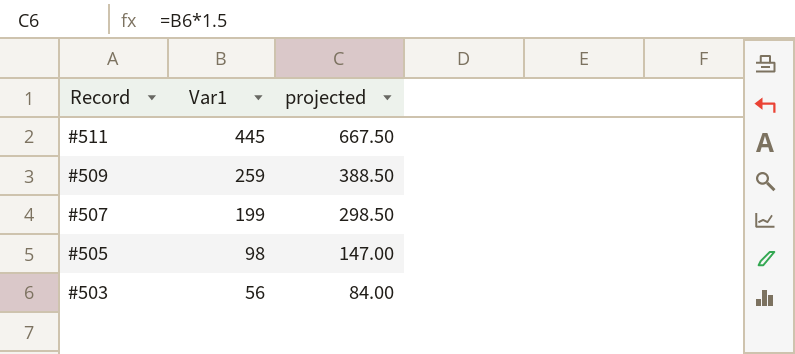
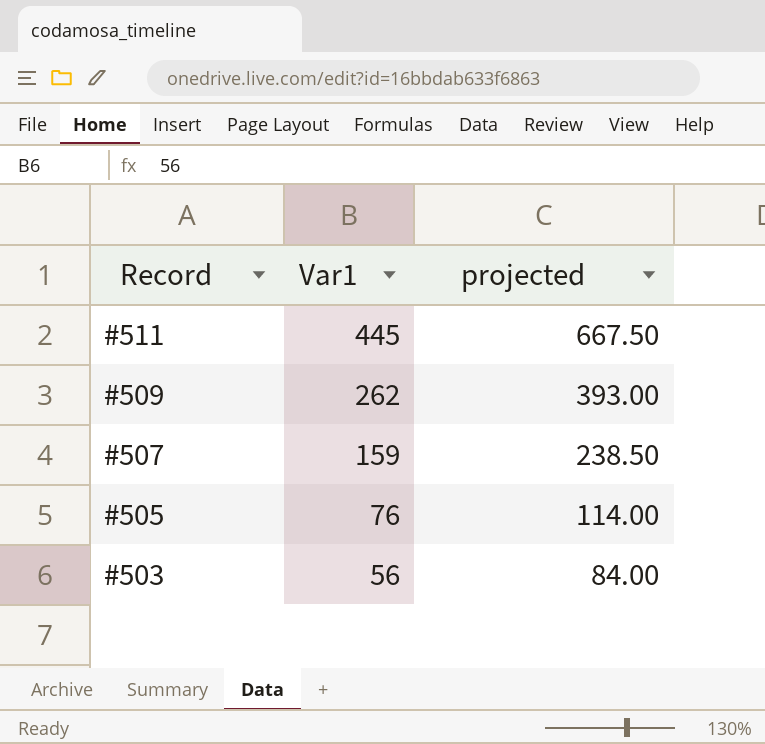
#509 | Var1: 259 -> 262
#509 | projected: 388.50 -> 393.00
#507 | Var1: 199 -> 159
#507 | projected: 298.50 -> 238.50
#505 | Var1: 98 -> 76
#505 | projected: 147.00 -> 114.00

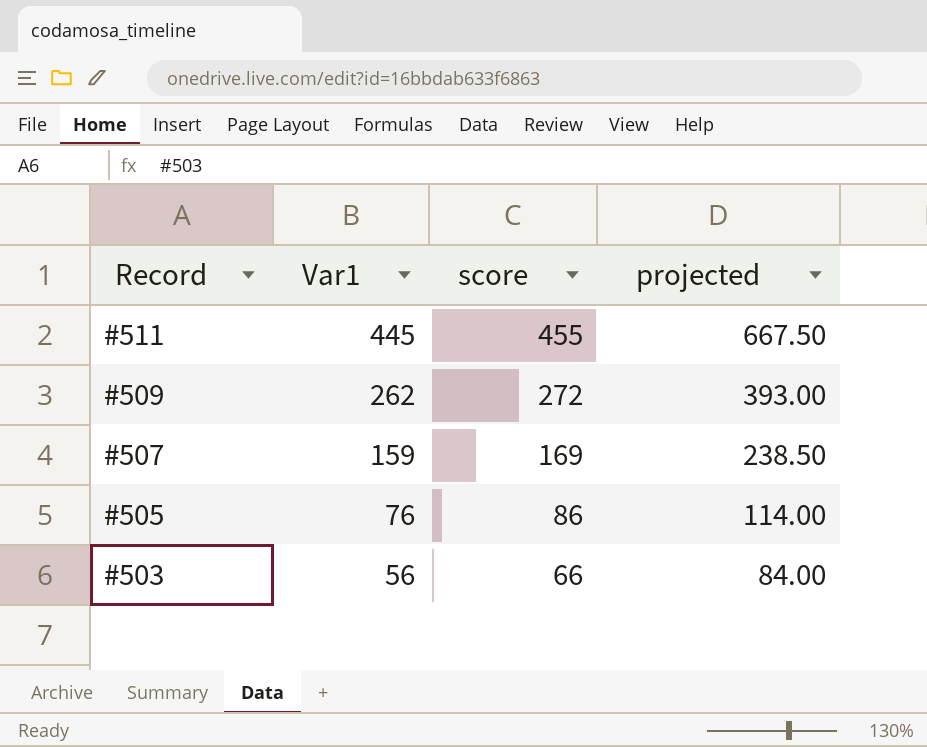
column score | formula: none -> [Var1] + 10

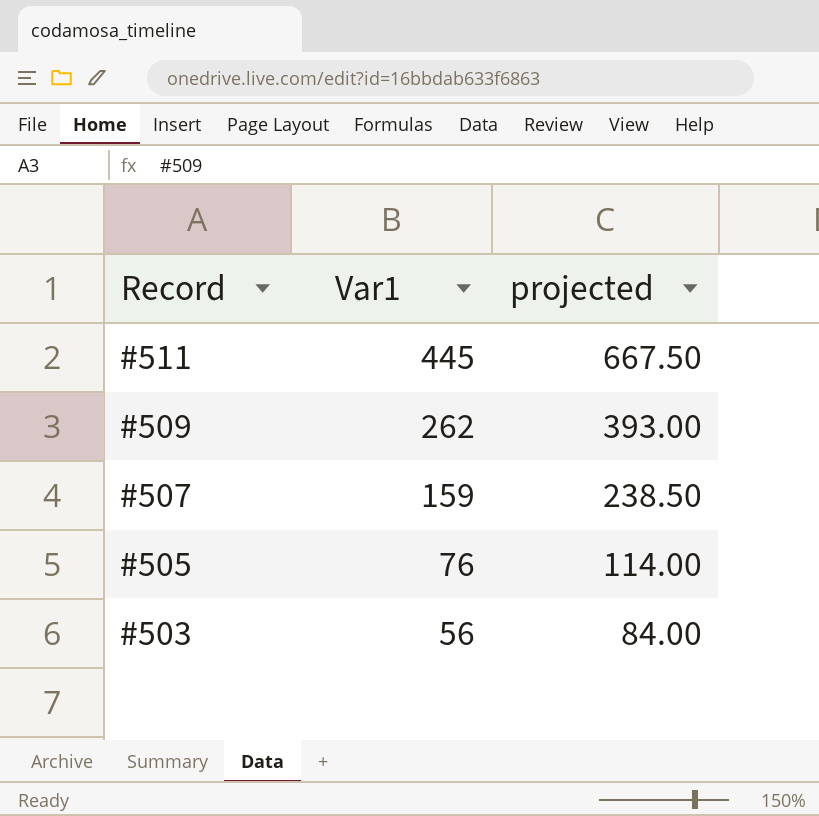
column score | formula: [Var1] + 10 -> none

